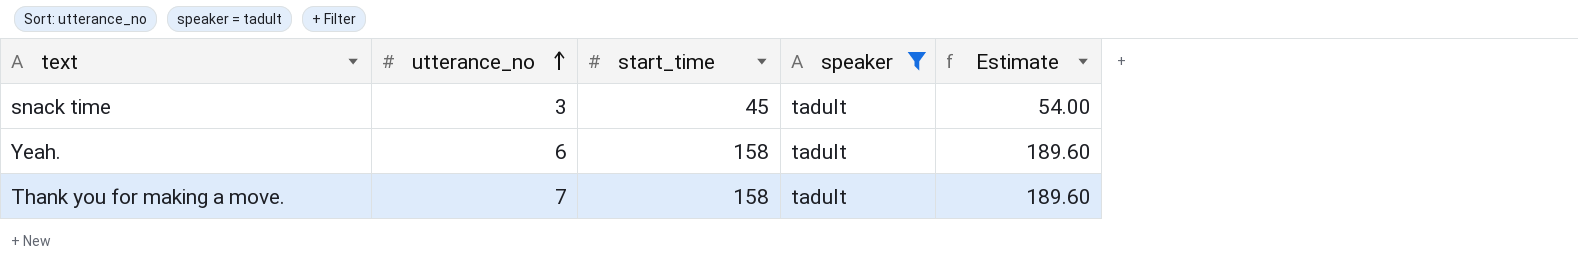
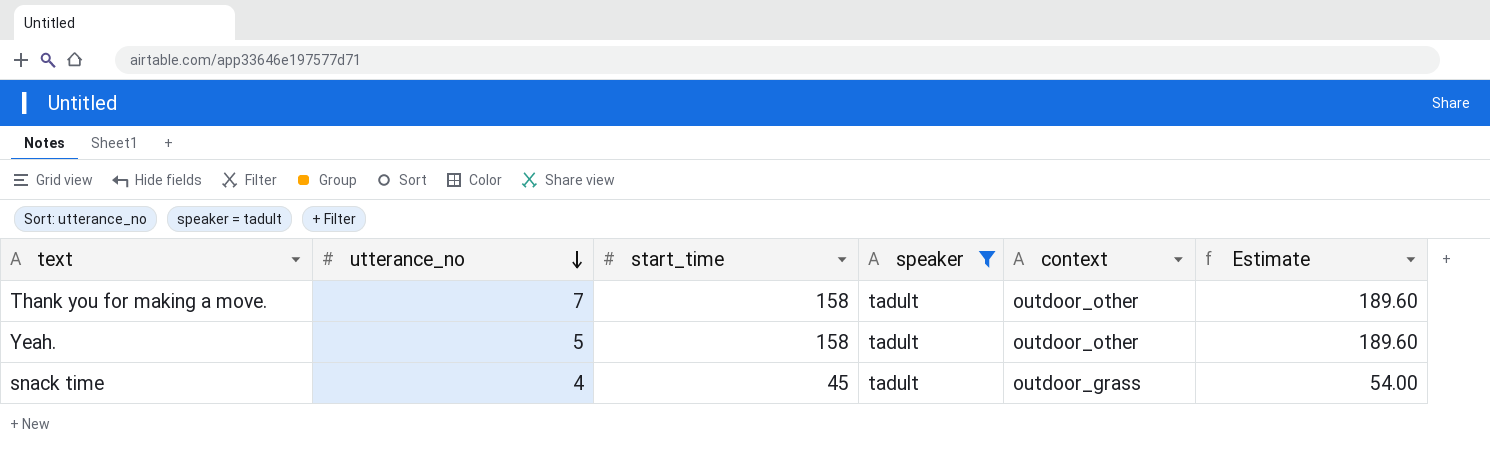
row order: utterance_no ascending -> utterance_no descending
column context | position: none -> 5
Yeah. | utterance_no: 6 -> 5
snack time | utterance_no: 3 -> 4

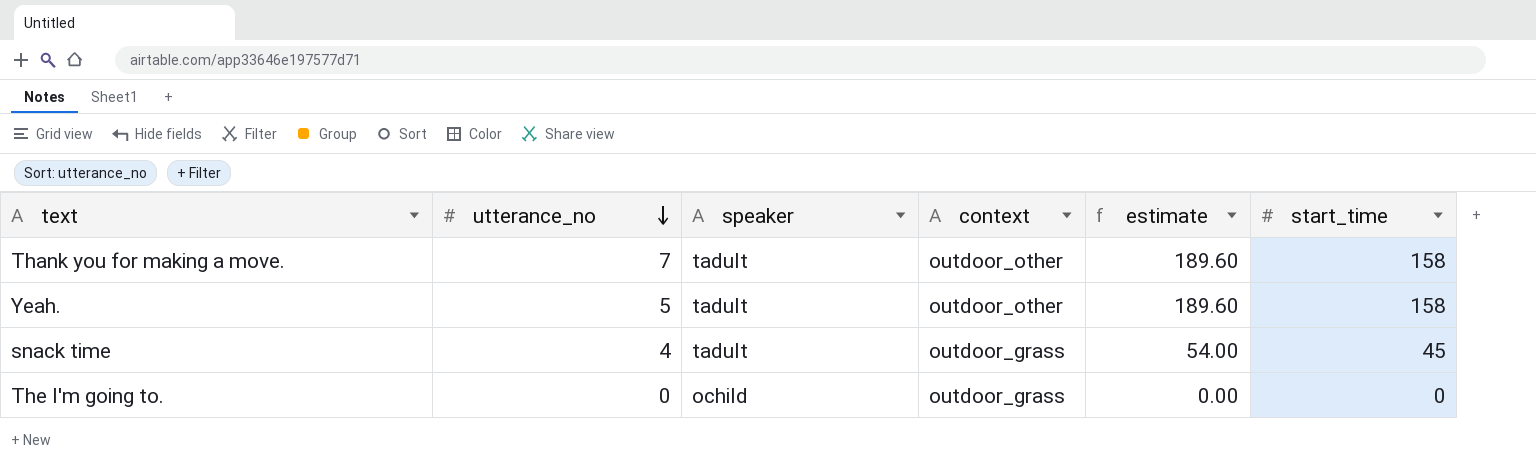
filter: speaker = tadult -> none
column name: Estimate -> estimate
column start_time | position: 3 -> 6

